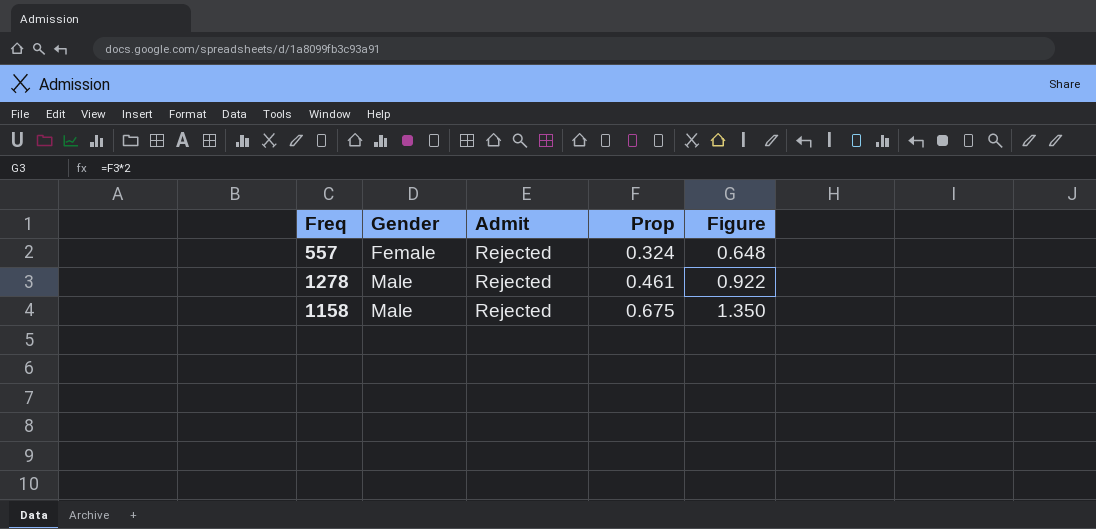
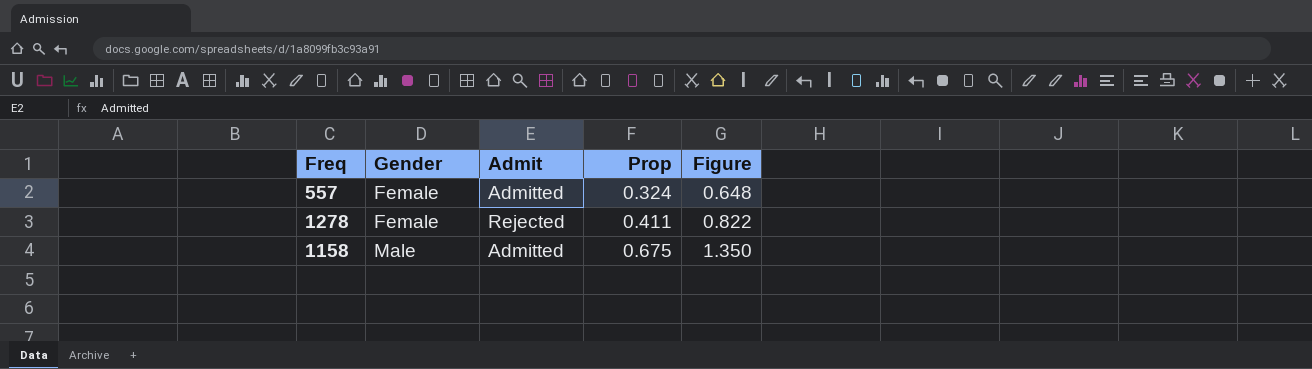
557 | Admit: Rejected -> Admitted
1278 | Gender: Male -> Female
1278 | Prop: 0.461 -> 0.411
1278 | Figure: 0.922 -> 0.822
1158 | Admit: Rejected -> Admitted

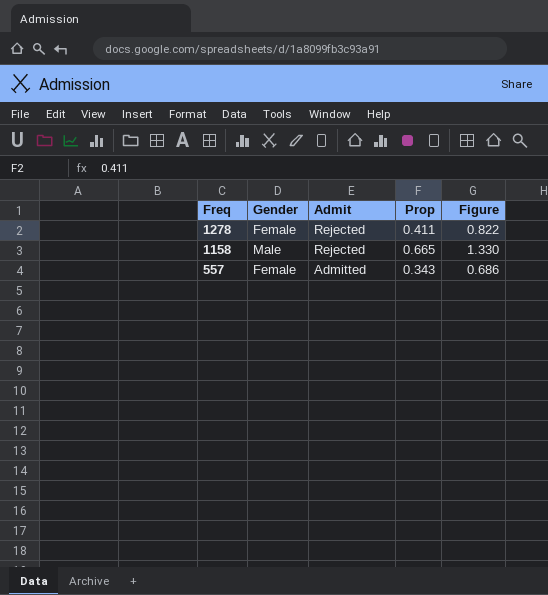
row order: Gender ascending -> Freq descending
1158 | Admit: Admitted -> Rejected
1158 | Prop: 0.675 -> 0.665
1158 | Figure: 1.350 -> 1.330
557 | Prop: 0.324 -> 0.343
557 | Figure: 0.648 -> 0.686

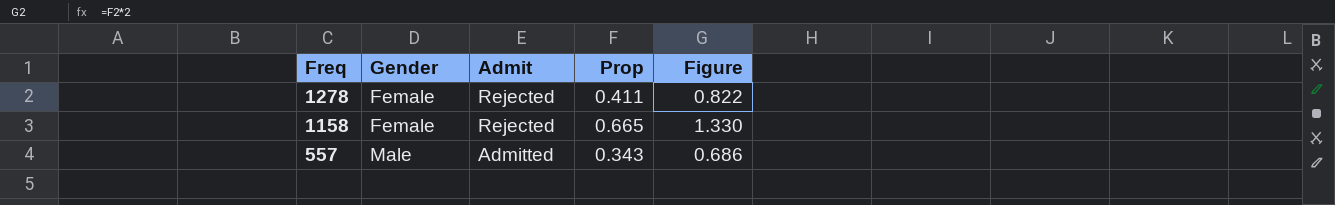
1158 | Gender: Male -> Female
557 | Gender: Female -> Male

